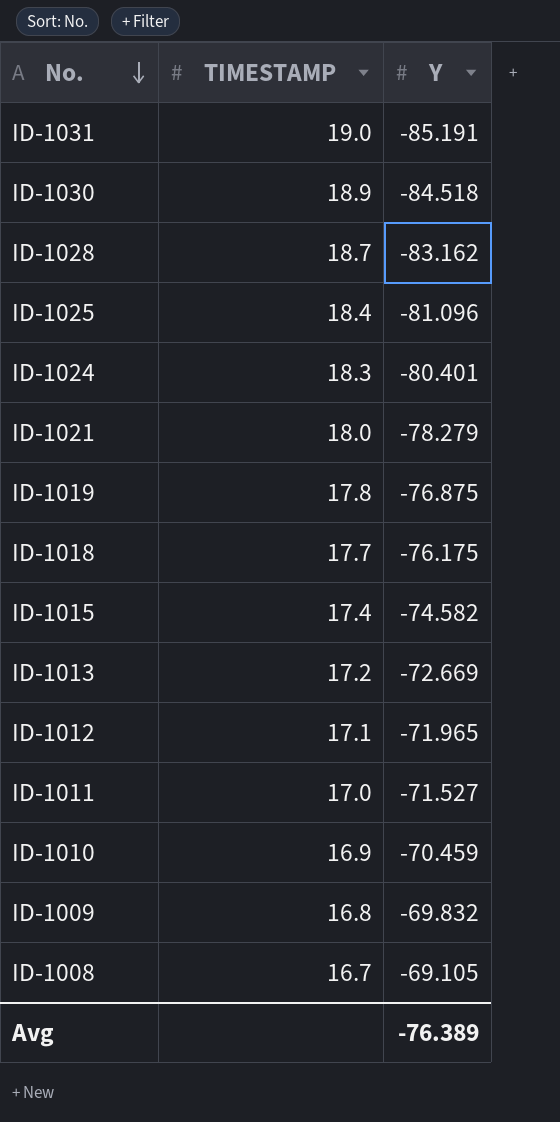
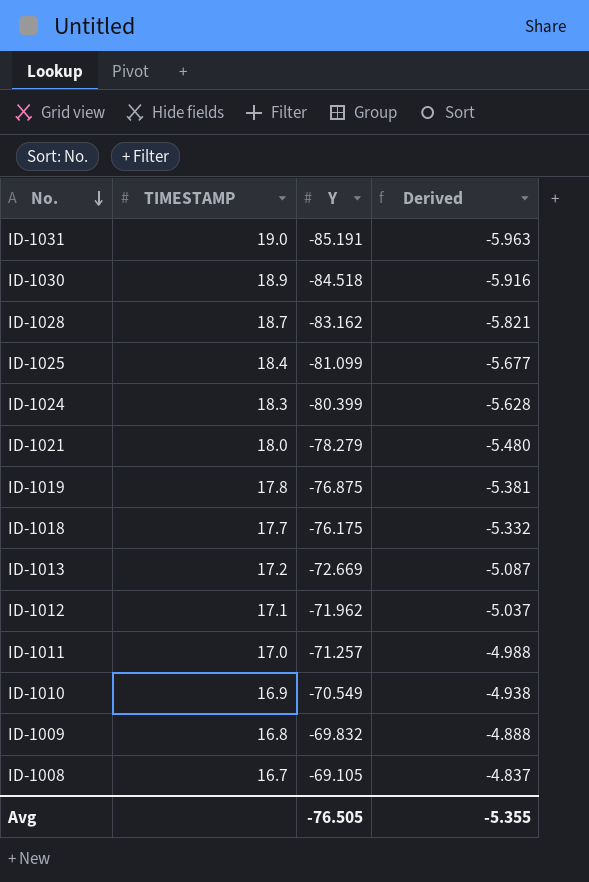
column Derived | formula: none -> [Y] * 0.07
row ID-1015: 17.4 | -74.582 -> none
ID-1025 | Y: -81.096 -> -81.099
ID-1024 | Y: -80.401 -> -80.399
ID-1012 | Y: -71.965 -> -71.962
ID-1011 | Y: -71.527 -> -71.257
ID-1010 | Y: -70.459 -> -70.549
Avg | Y: -76.389 -> -76.505

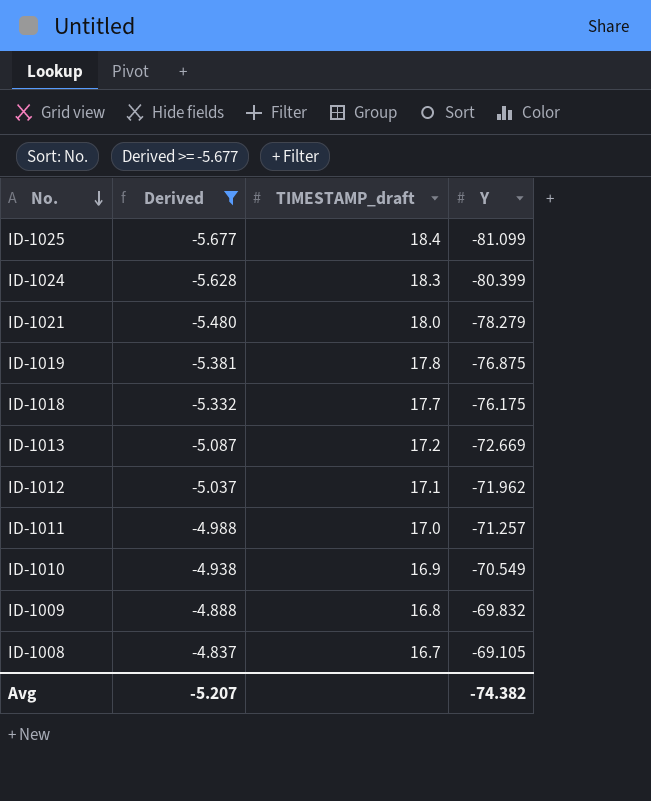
filter: none -> Derived >= -5.677
column Derived | position: 4 -> 2
column name: TIMESTAMP -> TIMESTAMP_draft
Avg | Derived: -5.355 -> -5.207
Avg | Y: -76.505 -> -74.382

